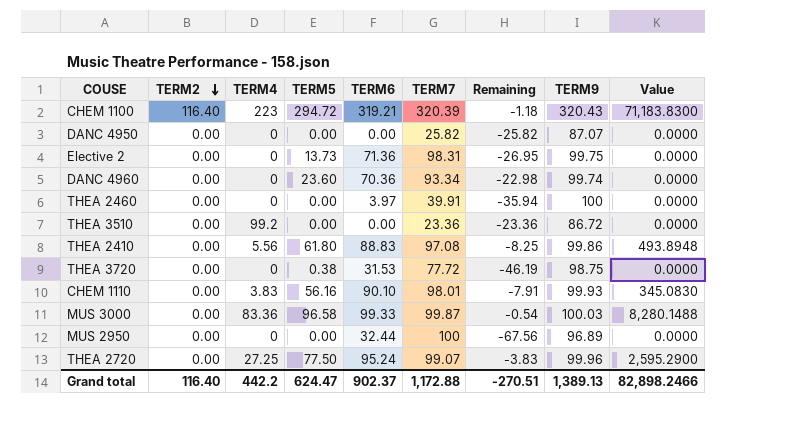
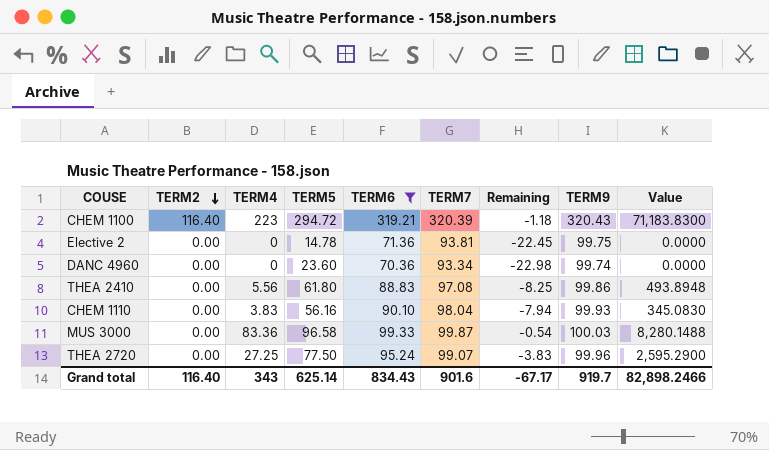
filter: none -> TERM6 >= 70.36
Elective 2 | TERM5: 13.73 -> 14.78
Elective 2 | TERM7: 98.31 -> 93.81
Elective 2 | Remaining: -26.95 -> -22.45
CHEM 1110 | TERM7: 98.01 -> 98.04
CHEM 1110 | Remaining: -7.91 -> -7.94
Grand total | TERM4: 442.2 -> 343
Grand total | TERM5: 624.47 -> 625.14
Grand total | TERM6: 902.37 -> 834.43
Grand total | TERM7: 1,172.88 -> 901.6
Grand total | Remaining: -270.51 -> -67.17
Grand total | TERM9: 1,389.13 -> 919.7

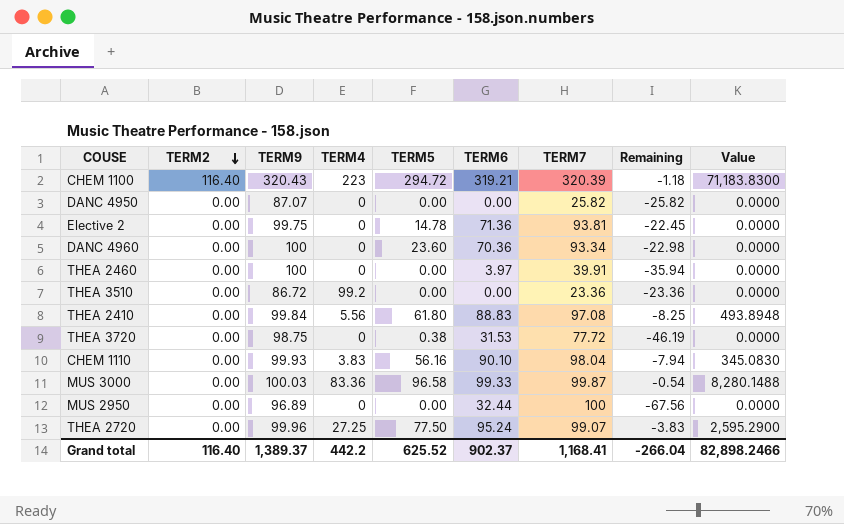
filter: TERM6 >= 70.36 -> none
column TERM9 | position: 8 -> 3
DANC 4960 | TERM9: 99.74 -> 100
THEA 2410 | TERM9: 99.86 -> 99.84
Grand total | TERM9: 919.7 -> 1,389.37
Grand total | TERM4: 343 -> 442.2
Grand total | TERM5: 625.14 -> 625.52
Grand total | TERM6: 834.43 -> 902.37
Grand total | TERM7: 901.6 -> 1,168.41
Grand total | Remaining: -67.17 -> -266.04

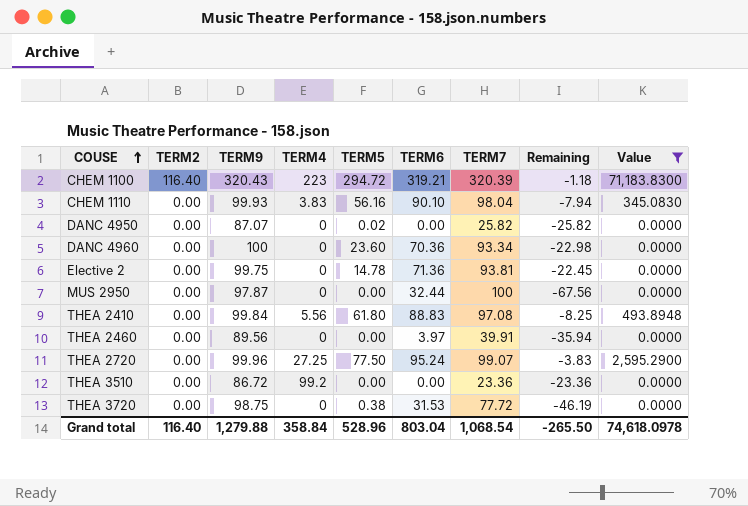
filter: none -> Value != 8,280.1488
row order: TERM2 descending -> COUSE ascending
DANC 4950 | TERM5: 0.00 -> 0.02
MUS 2950 | TERM9: 96.89 -> 97.87
THEA 2460 | TERM9: 100 -> 89.56
Grand total | TERM9: 1,389.37 -> 1,279.88
Grand total | TERM4: 442.2 -> 358.84
Grand total | TERM5: 625.52 -> 528.96
Grand total | TERM6: 902.37 -> 803.04
Grand total | TERM7: 1,168.41 -> 1,068.54
Grand total | Remaining: -266.04 -> -265.50
Grand total | Value: 82,898.2466 -> 74,618.0978

